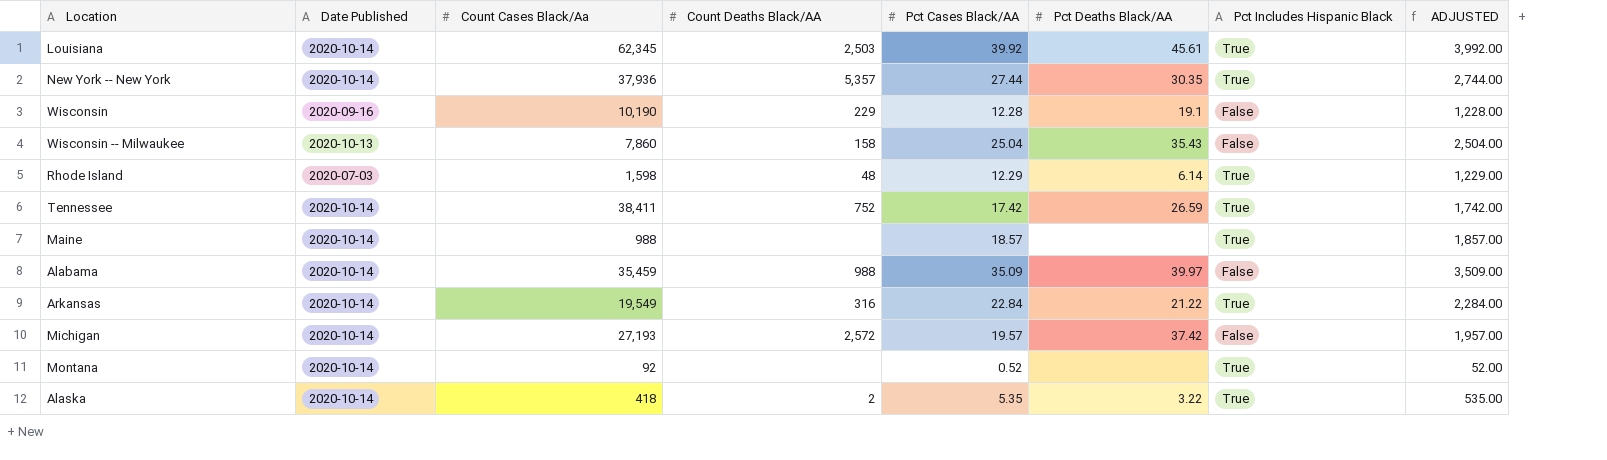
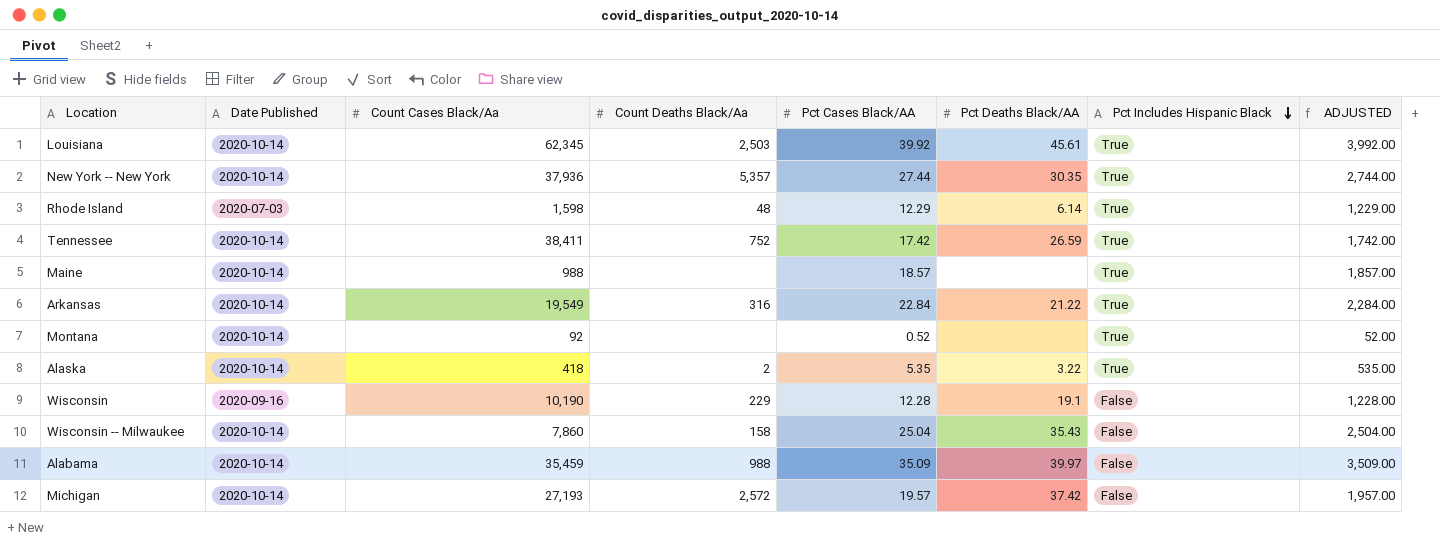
row order: none -> Pct Includes Hispanic Black descending
column name: Count Deaths Black/AA -> Count Deaths Black/Aa
Wisconsin -- Milwaukee | Date Published: 2020-10-13 -> 2020-10-14

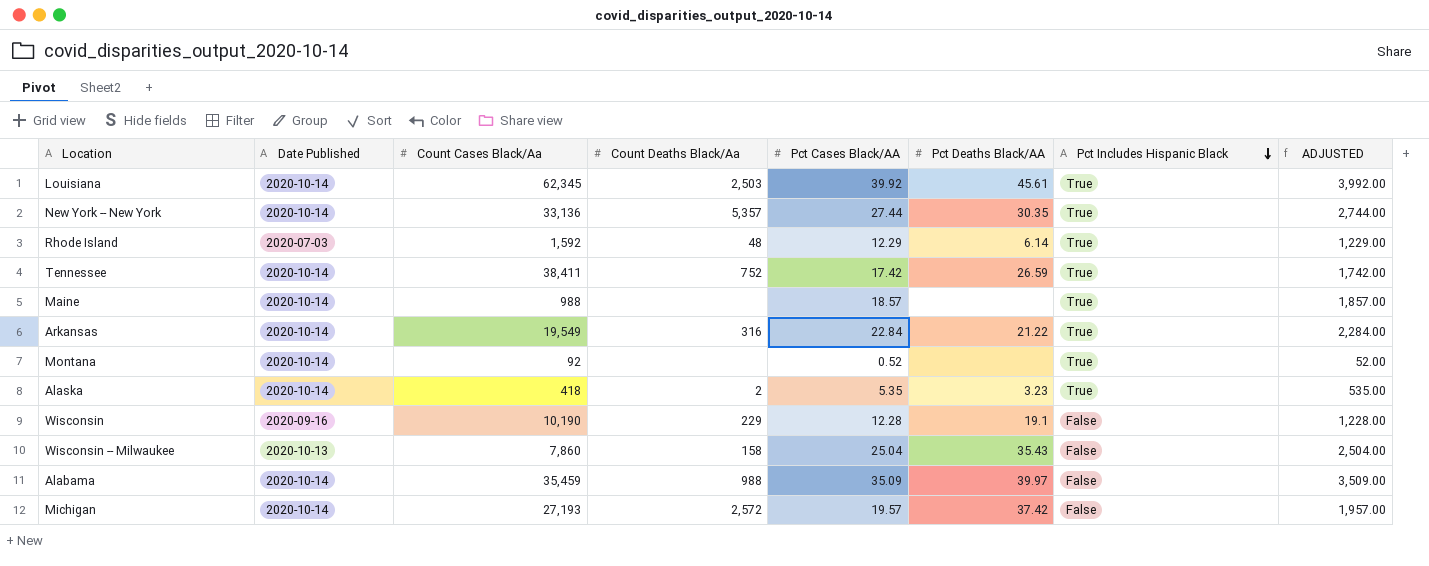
New York -- New York | Count Cases Black/Aa: 37,936 -> 33,136
Rhode Island | Count Cases Black/Aa: 1,598 -> 1,592
Alaska | Pct Deaths Black/AA: 3.22 -> 3.23
Wisconsin -- Milwaukee | Date Published: 2020-10-14 -> 2020-10-13

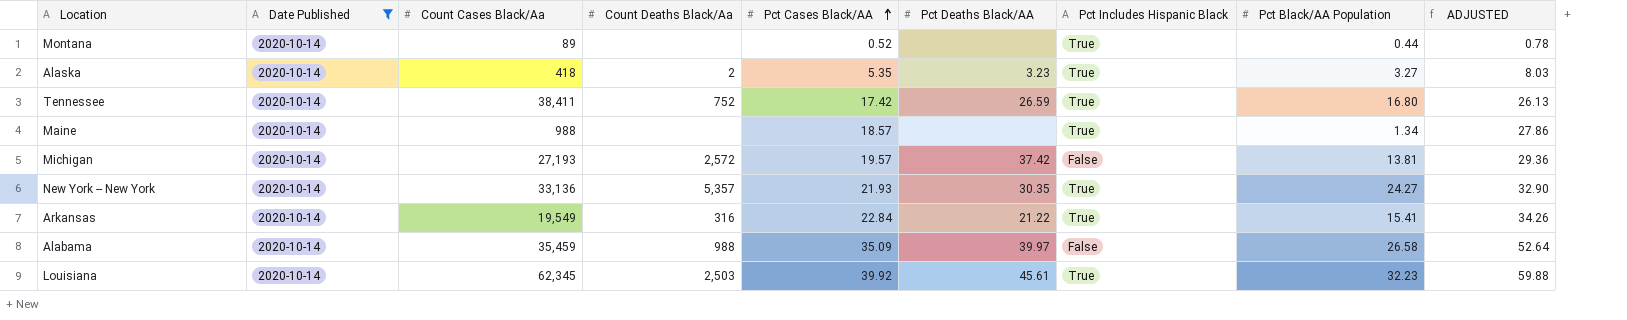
filter: none -> Date Published = 2020-10-14
row order: Pct Includes Hispanic Black descending -> Pct Cases Black/AA ascending
column Pct Black/AA Population | position: none -> 8
column ADJUSTED | formula: [Pct Cases Black/AA] * 100 -> [Pct Cases Black/AA] * 1.5
Montana | Count Cases Black/Aa: 92 -> 89
New York -- New York | Pct Cases Black/AA: 27.44 -> 21.93

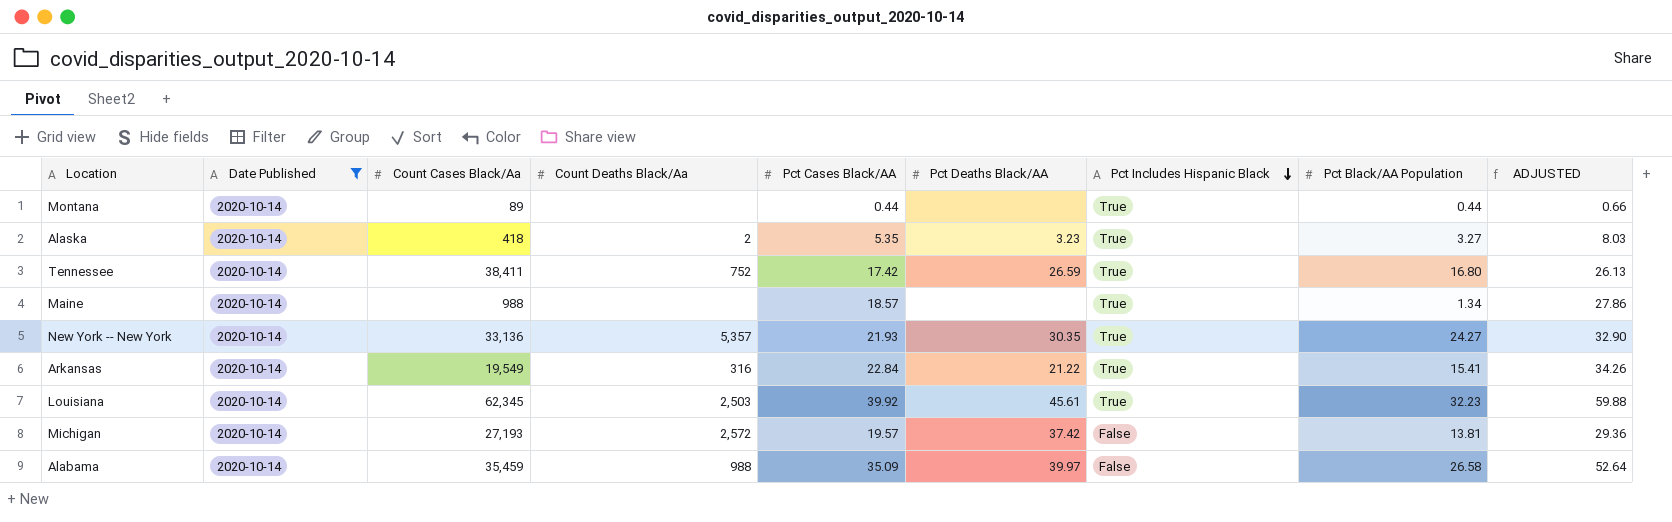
row order: Pct Cases Black/AA ascending -> Pct Includes Hispanic Black descending
Montana | Pct Cases Black/AA: 0.52 -> 0.44
Montana | ADJUSTED: 0.78 -> 0.66

